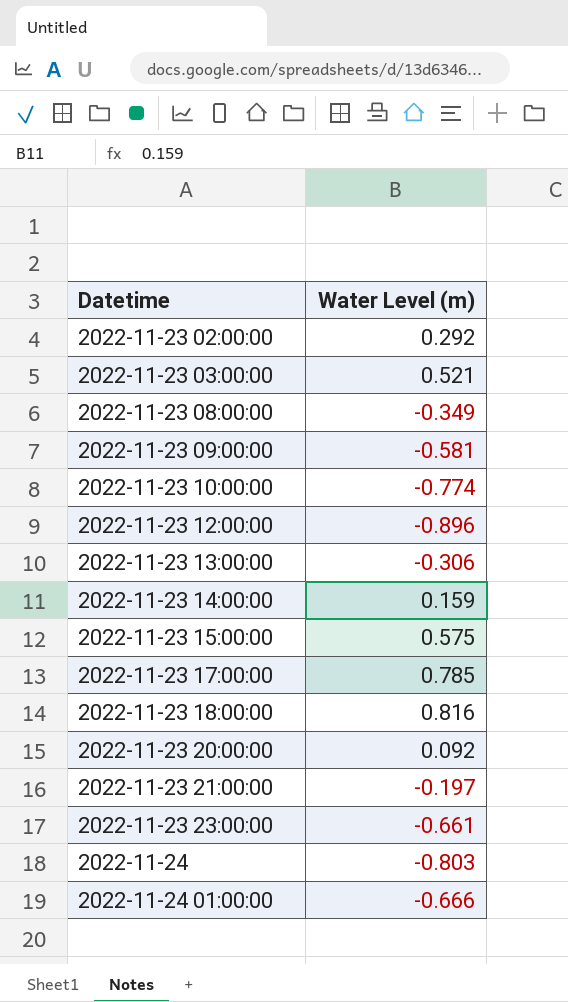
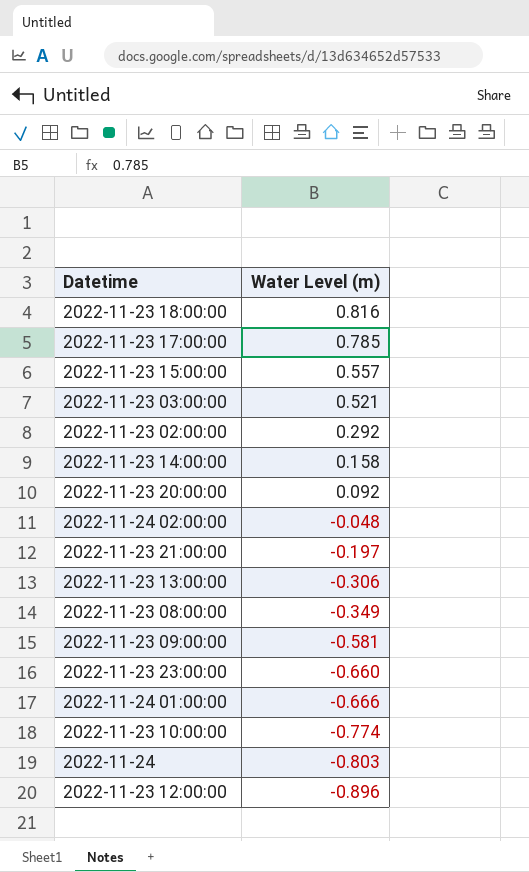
row order: Datetime ascending -> Water Level (m) descending
2022-11-23 15:00:00 | Water Level (m): 0.575 -> 0.557
2022-11-23 14:00:00 | Water Level (m): 0.159 -> 0.158
row 2022-11-24 02:00:00: none -> -0.048
2022-11-23 23:00:00 | Water Level (m): -0.661 -> -0.660

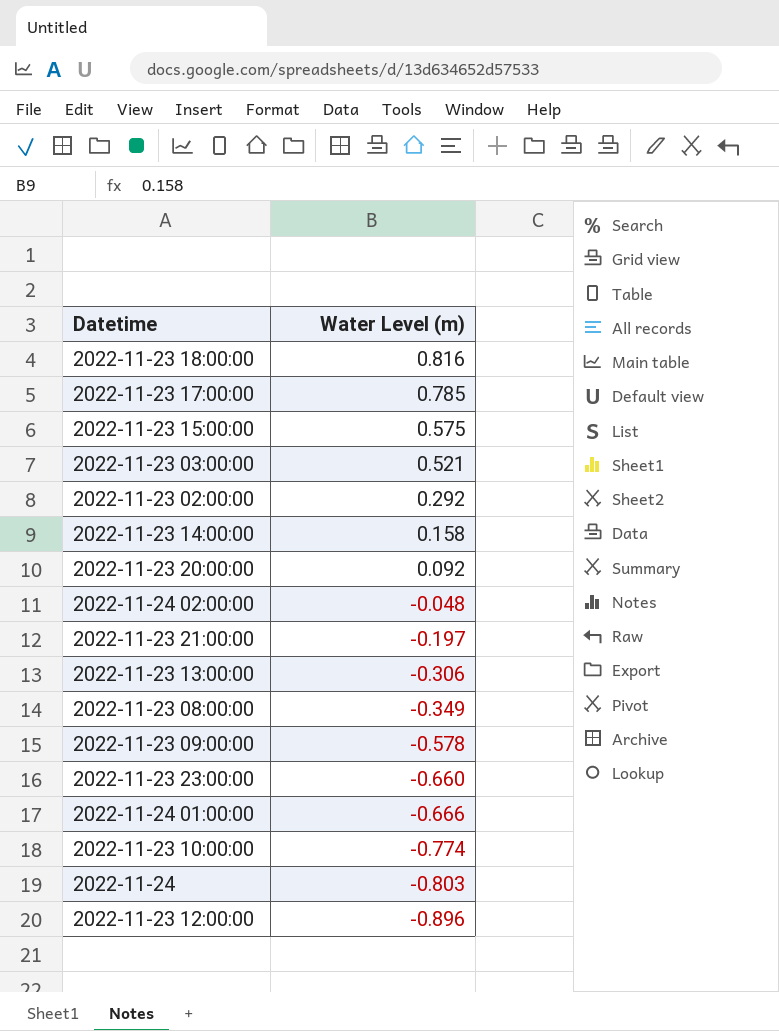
2022-11-23 15:00:00 | Water Level (m): 0.557 -> 0.575
2022-11-23 09:00:00 | Water Level (m): -0.581 -> -0.578

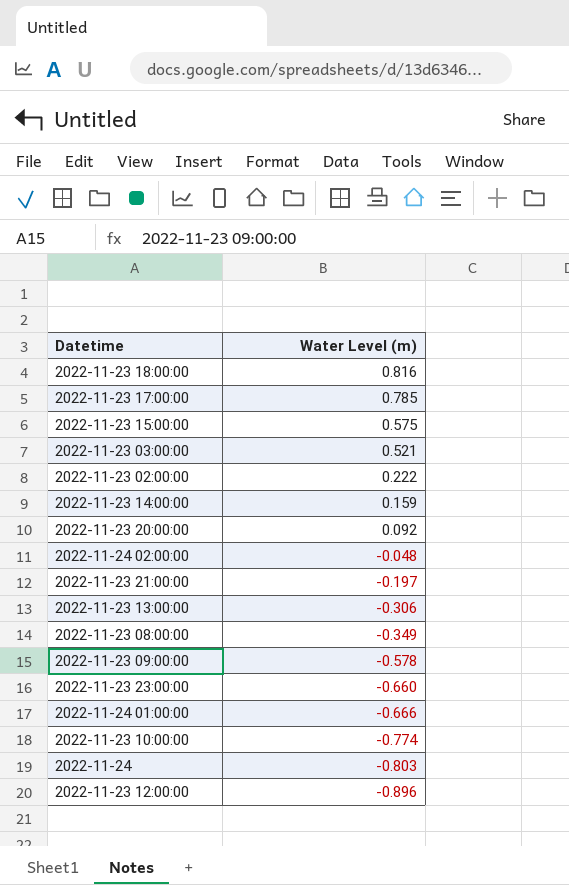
2022-11-23 02:00:00 | Water Level (m): 0.292 -> 0.222
2022-11-23 14:00:00 | Water Level (m): 0.158 -> 0.159

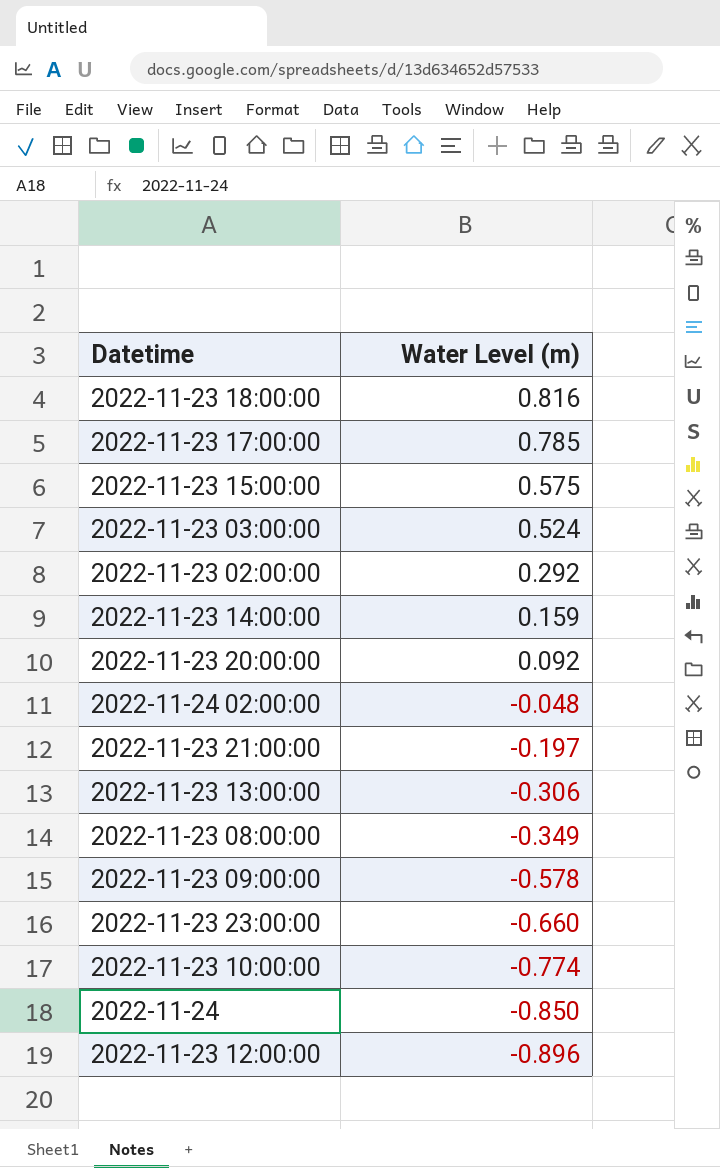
row 2022-11-24 01:00:00: -0.666 -> none
2022-11-23 03:00:00 | Water Level (m): 0.521 -> 0.524
2022-11-23 02:00:00 | Water Level (m): 0.222 -> 0.292
2022-11-24 | Water Level (m): -0.803 -> -0.850

